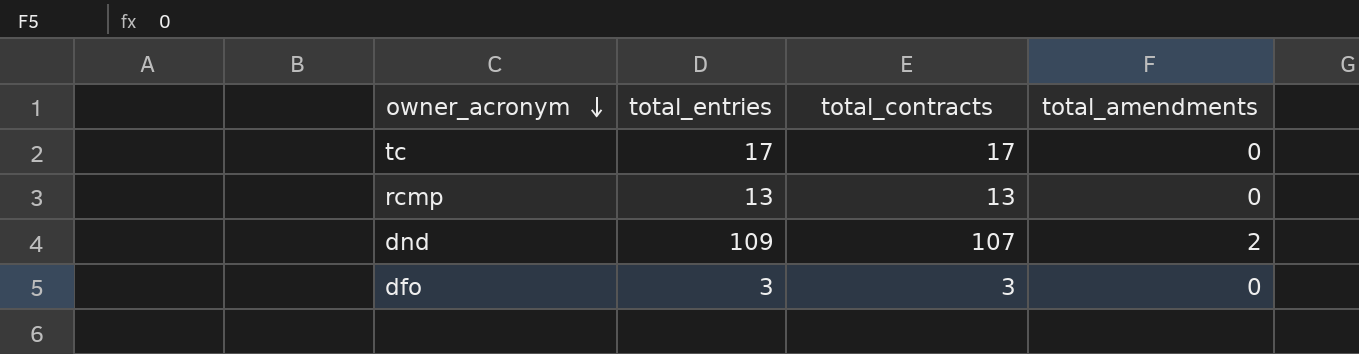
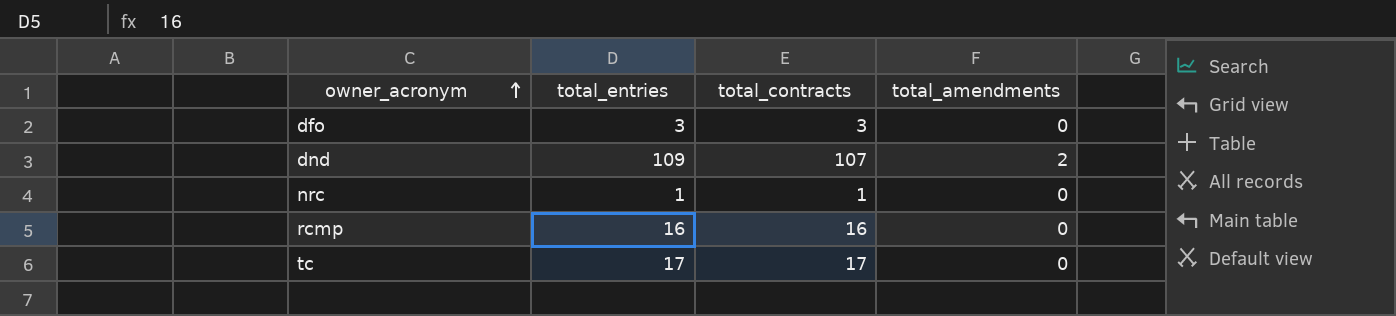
row order: owner_acronym descending -> owner_acronym ascending
row nrc: none -> 1 | 1 | 0
rcmp | total_entries: 13 -> 16
rcmp | total_contracts: 13 -> 16

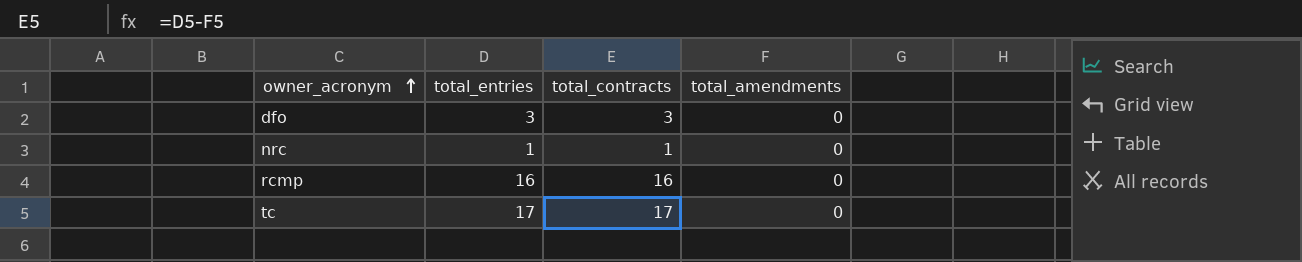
row dnd: 109 | 107 | 2 -> none

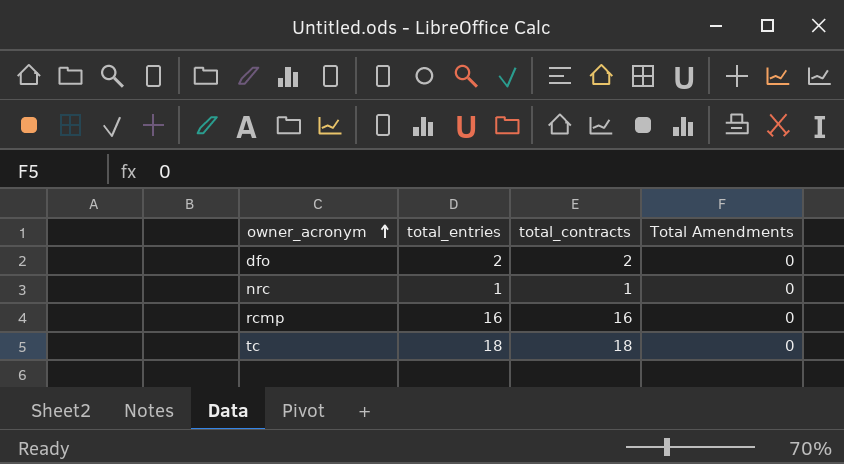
column name: total_amendments -> Total Amendments
dfo | total_entries: 3 -> 2
dfo | total_contracts: 3 -> 2
tc | total_entries: 17 -> 18
tc | total_contracts: 17 -> 18

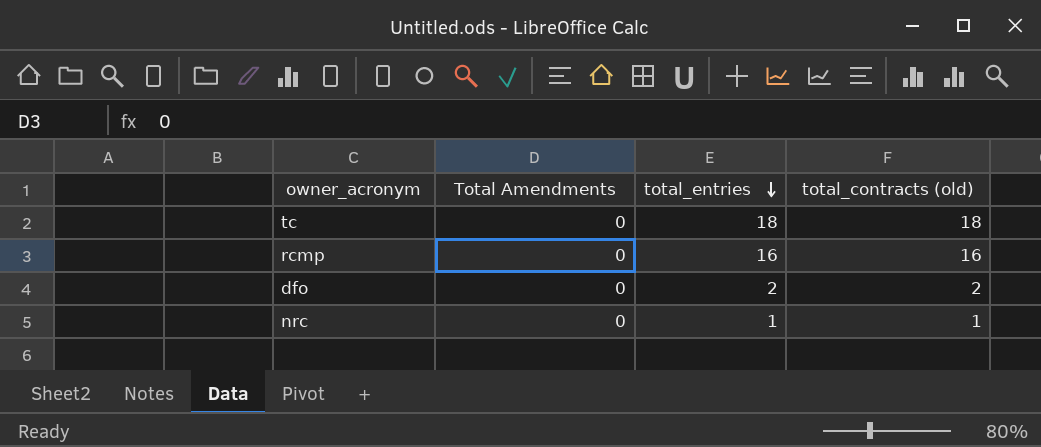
row order: owner_acronym ascending -> total_entries descending
column Total Amendments | position: 4 -> 2
column name: total_contracts -> total_contracts (old)

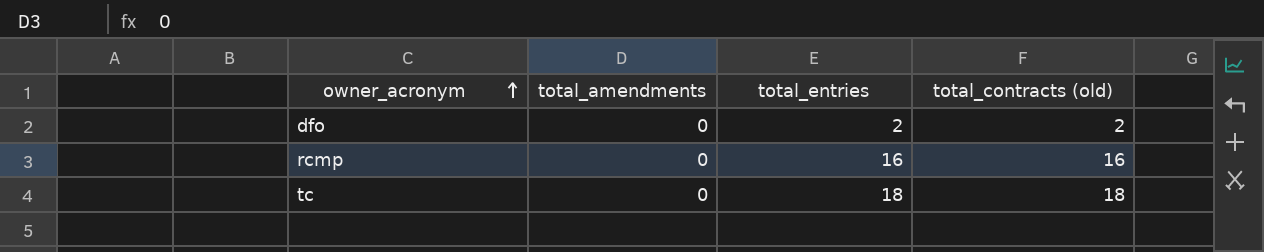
row order: total_entries descending -> owner_acronym ascending
column name: Total Amendments -> total_amendments
row nrc: 0 | 1 | 1 -> none

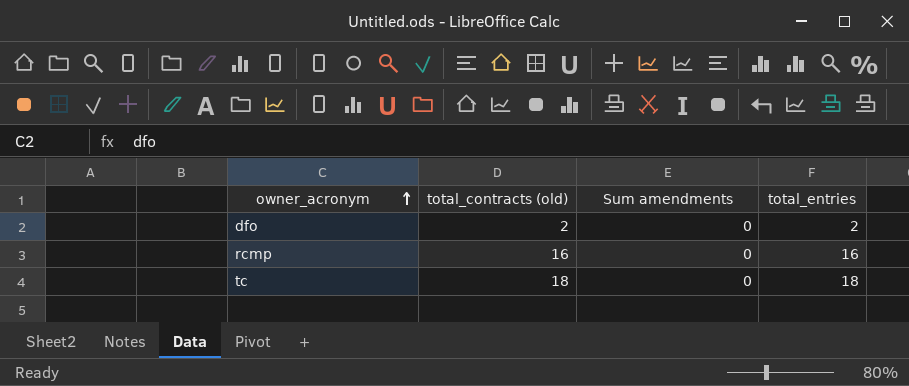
column total_contracts (old) | position: 4 -> 2
column name: total_amendments -> Sum amendments

